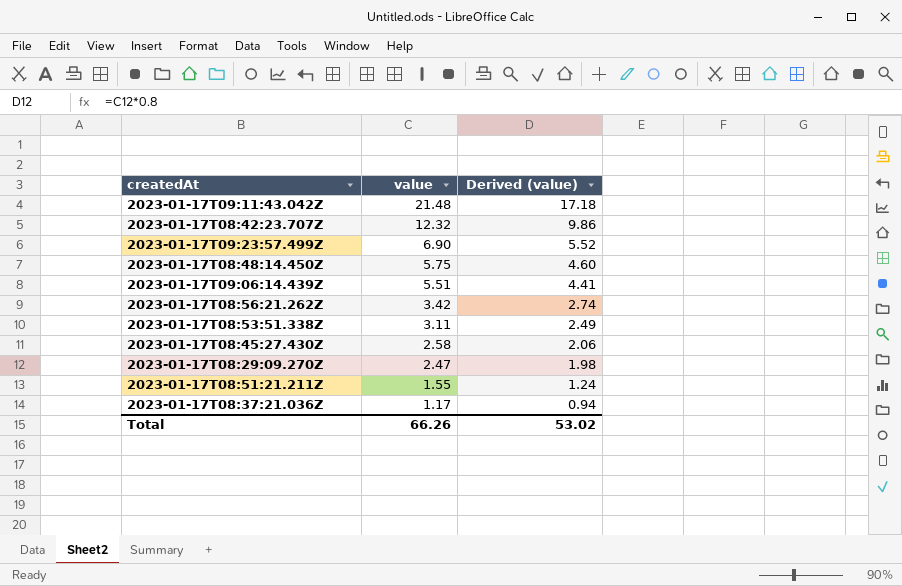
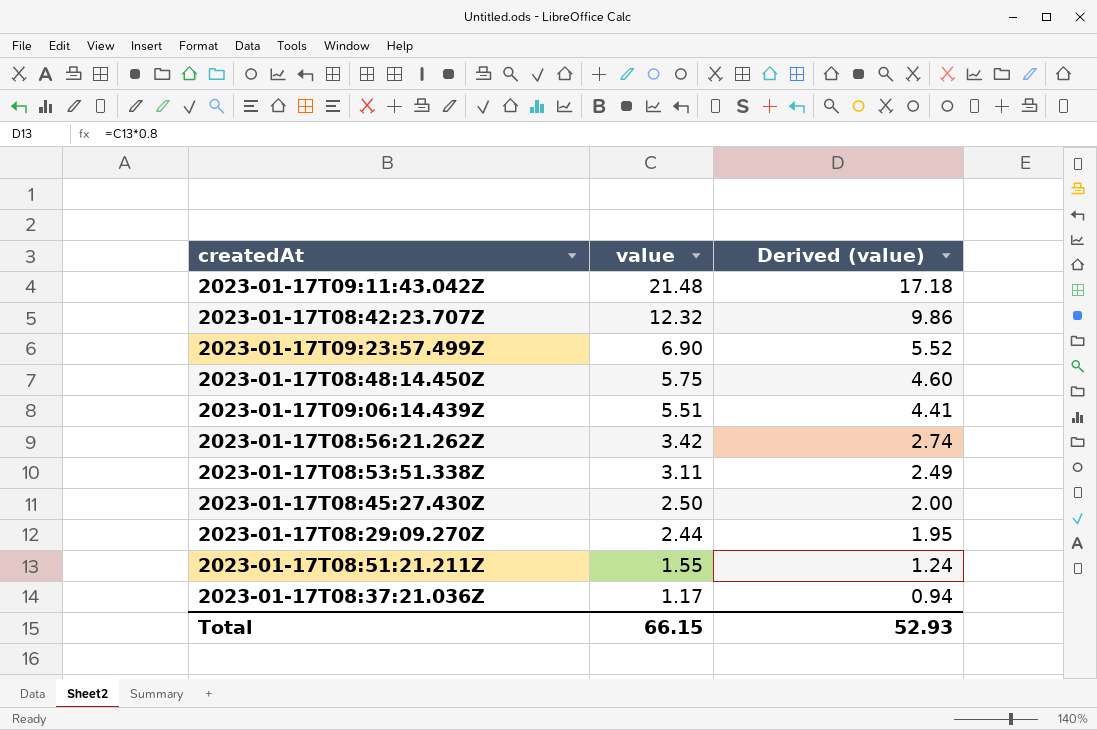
2023-01-17T08:45:27.430Z | value: 2.58 -> 2.50
2023-01-17T08:45:27.430Z | Derived (value): 2.06 -> 2.00
2023-01-17T08:29:09.270Z | value: 2.47 -> 2.44
2023-01-17T08:29:09.270Z | Derived (value): 1.98 -> 1.95
Total | value: 66.26 -> 66.15
Total | Derived (value): 53.02 -> 52.93

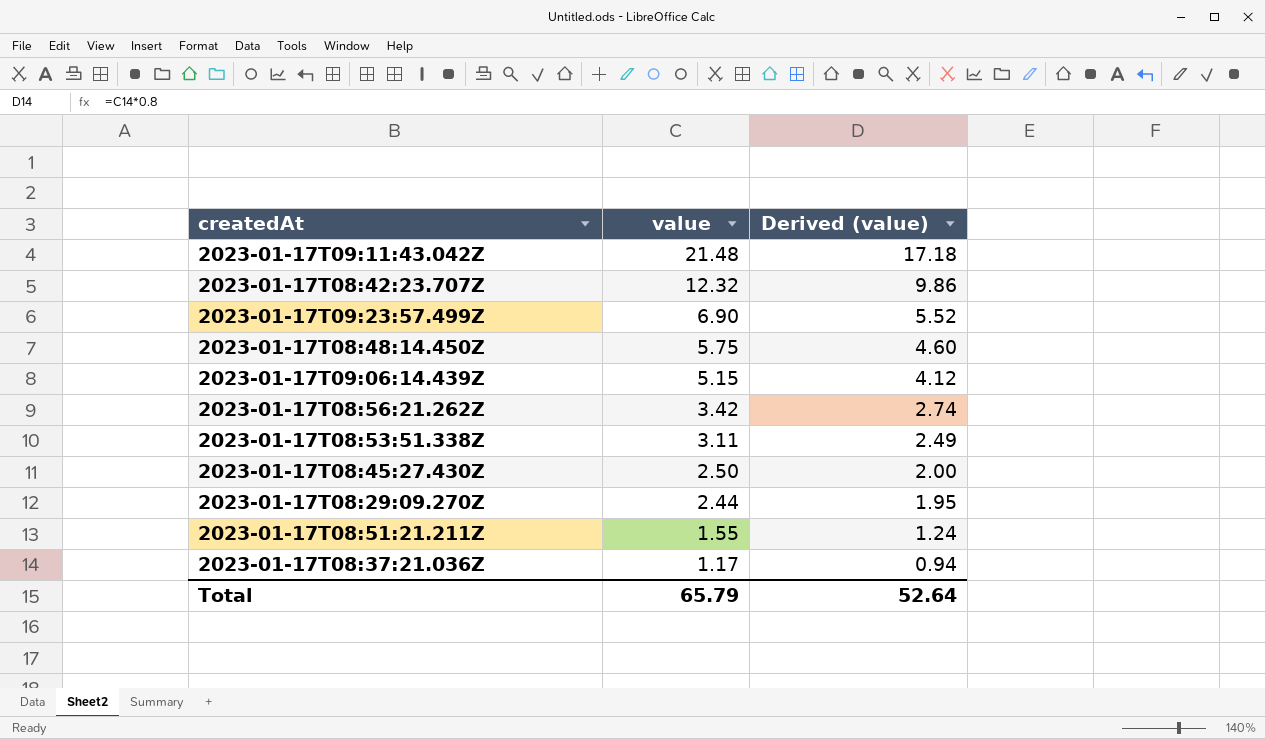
2023-01-17T09:06:14.439Z | value: 5.51 -> 5.15
2023-01-17T09:06:14.439Z | Derived (value): 4.41 -> 4.12
Total | value: 66.15 -> 65.79
Total | Derived (value): 52.93 -> 52.64

